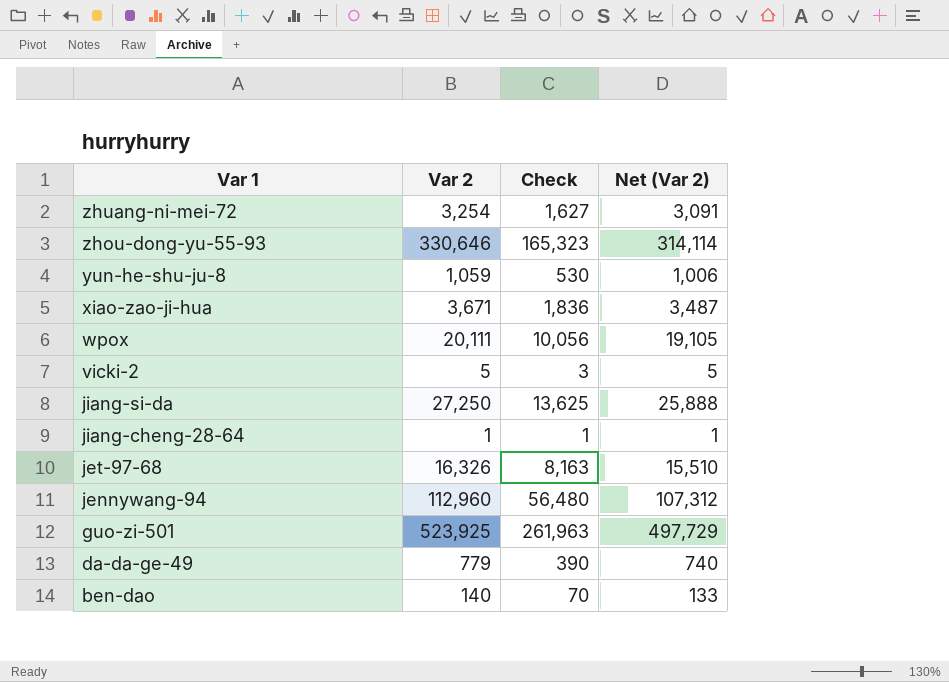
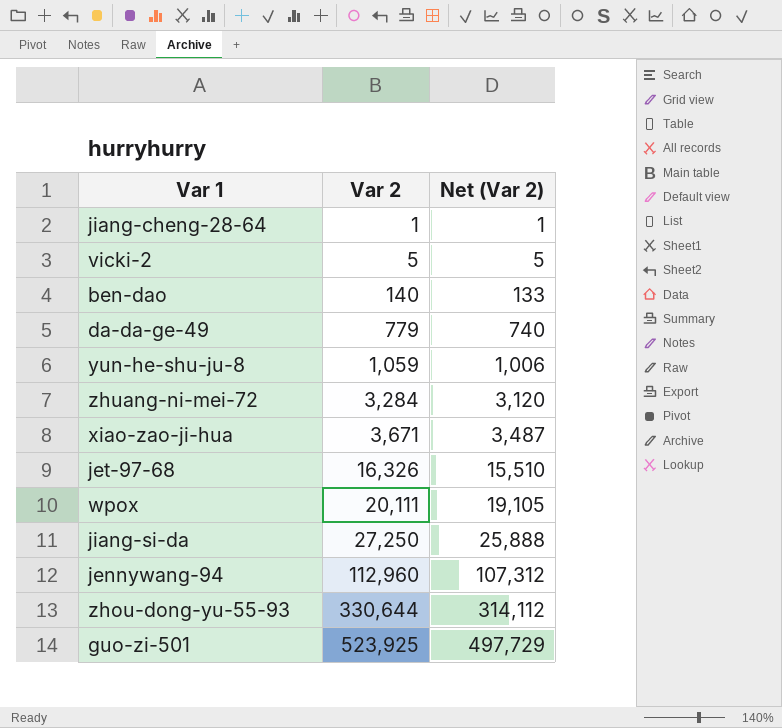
row order: Var 1 descending -> Var 2 ascending
column Check | formula: [Var 2] * 0.5 -> none
zhuang-ni-mei-72 | Var 2: 3,254 -> 3,284
zhuang-ni-mei-72 | Net (Var 2): 3,091 -> 3,120
zhou-dong-yu-55-93 | Var 2: 330,646 -> 330,644
zhou-dong-yu-55-93 | Net (Var 2): 314,114 -> 314,112

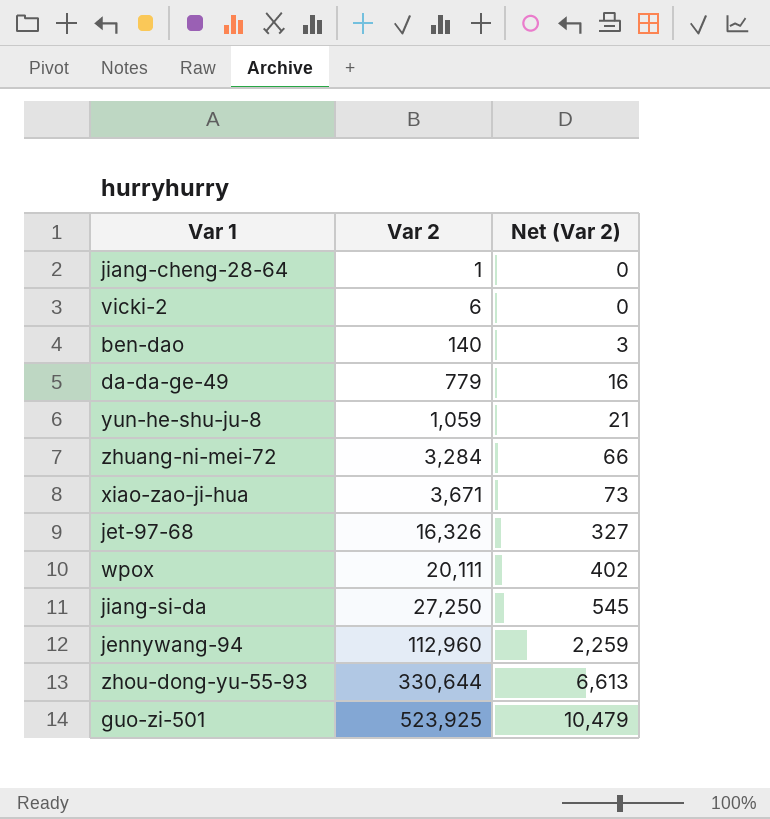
column Net (Var 2) | formula: [Var 2] * 0.95 -> [Var 2] * 0.02
vicki-2 | Var 2: 5 -> 6

